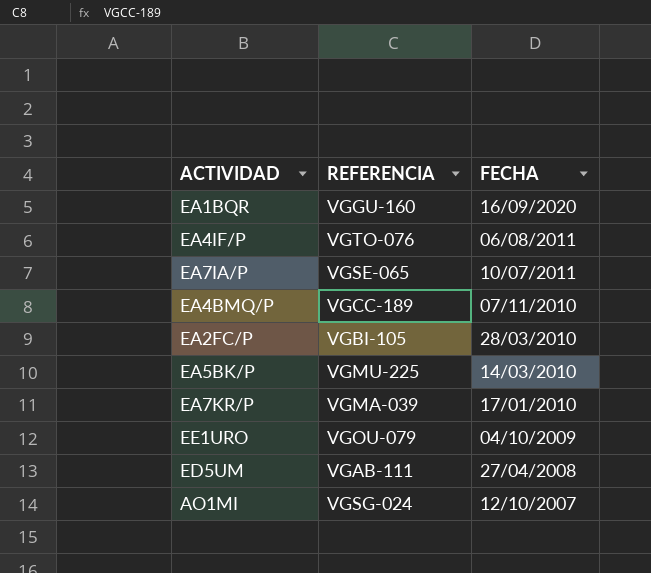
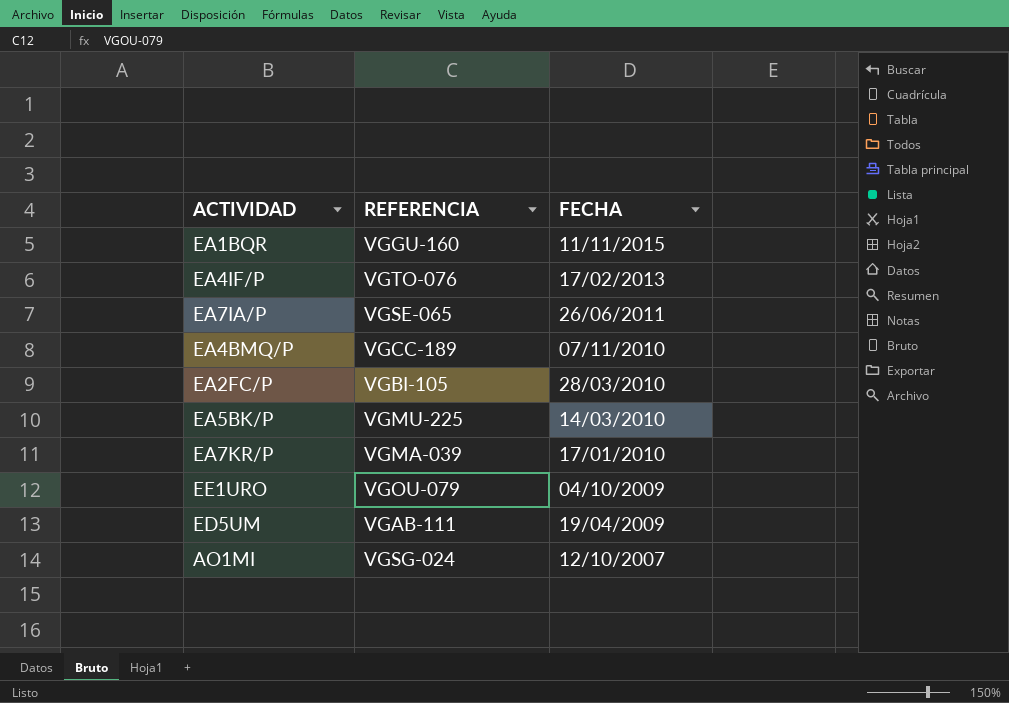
EA1BQR | FECHA: 16/09/2020 -> 11/11/2015
EA4IF/P | FECHA: 06/08/2011 -> 17/02/2013
EA7IA/P | FECHA: 10/07/2011 -> 26/06/2011
ED5UM | FECHA: 27/04/2008 -> 19/04/2009

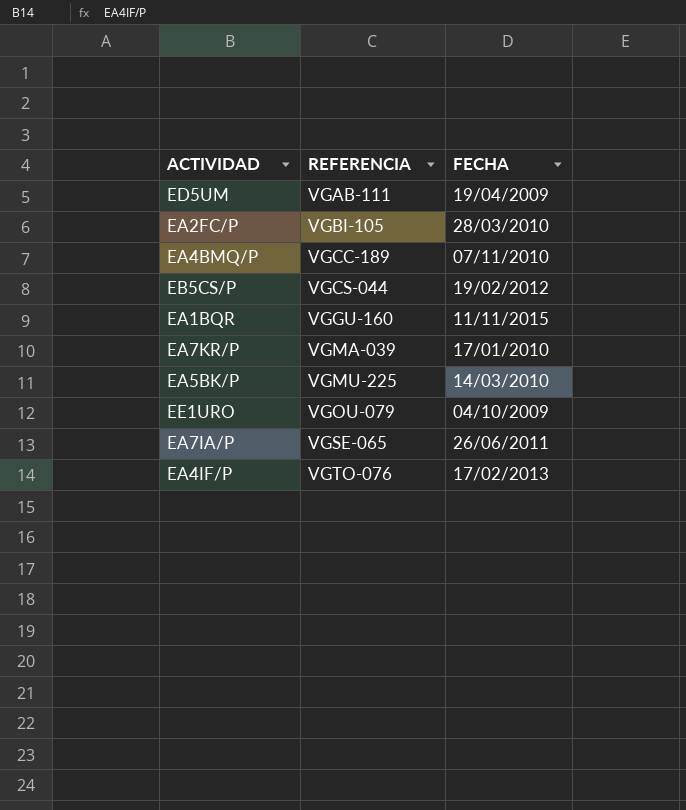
row order: FECHA descending -> REFERENCIA ascending
row AO1MI: VGSG-024 | 12/10/2007 -> none
row EB5CS/P: none -> VGCS-044 | 19/02/2012

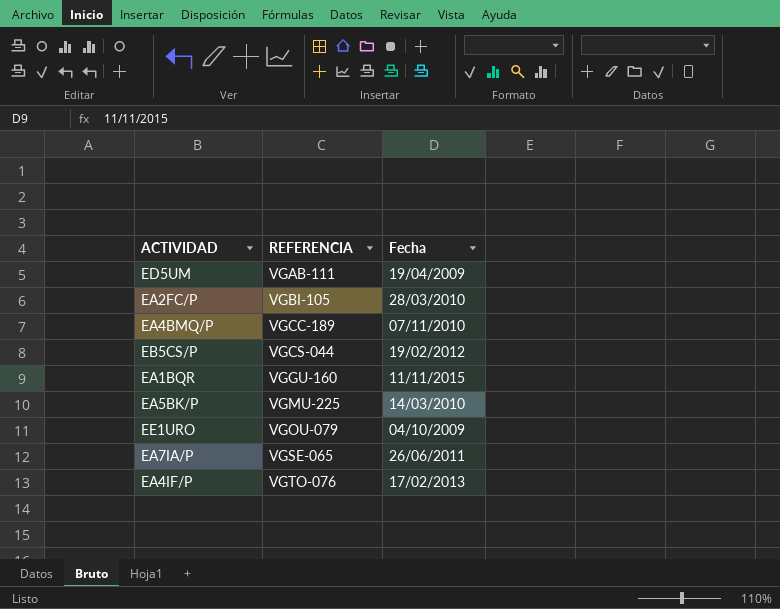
column name: FECHA -> Fecha
row EA7KR/P: VGMA-039 | 17/01/2010 -> none

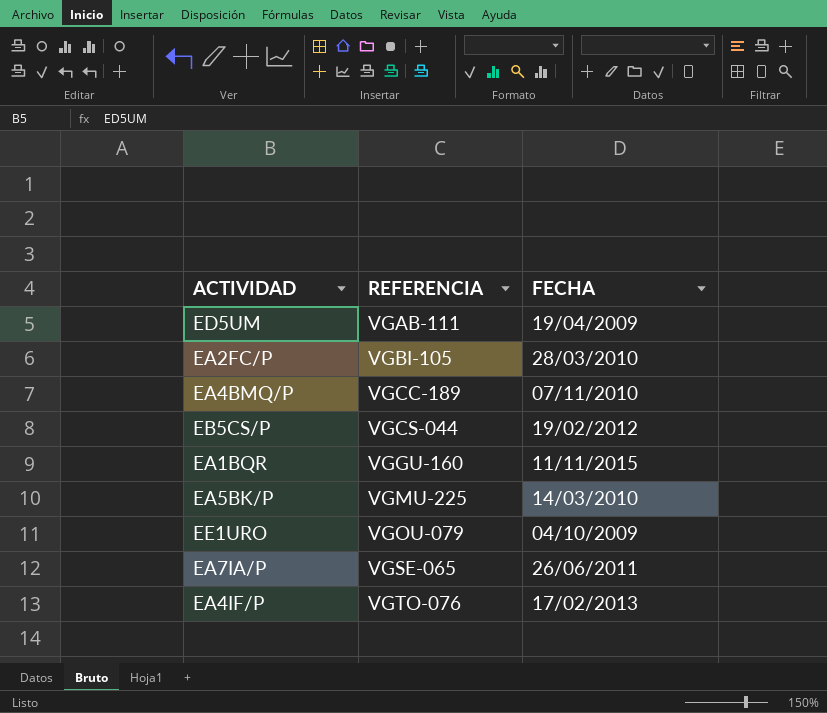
column name: Fecha -> FECHA

